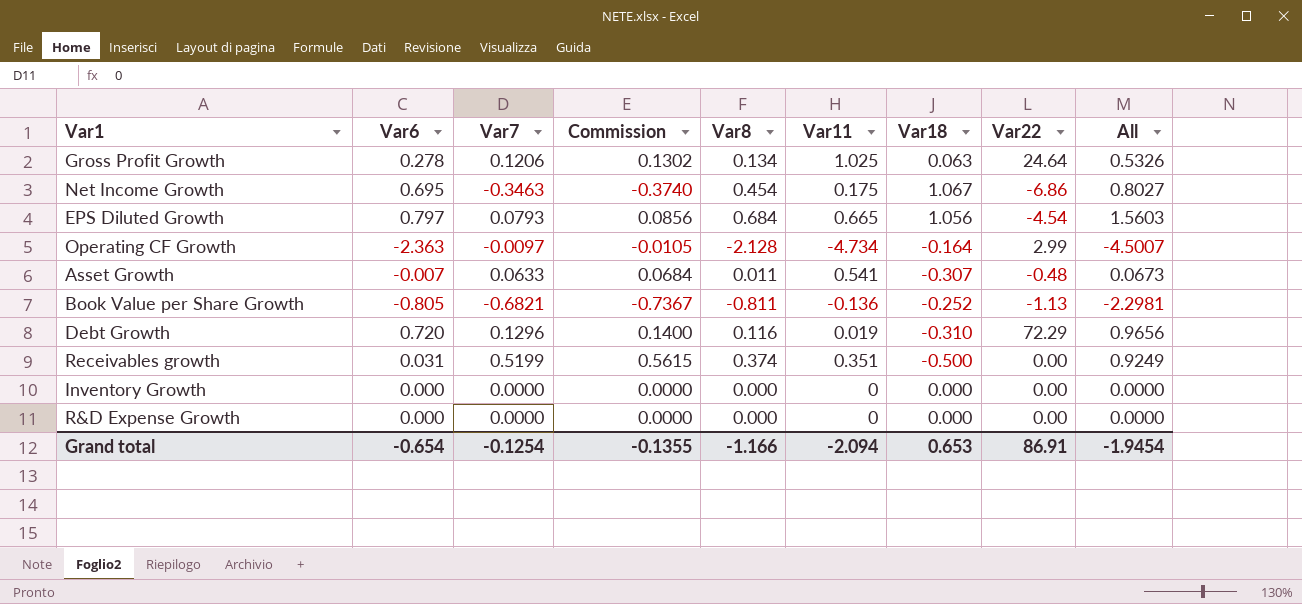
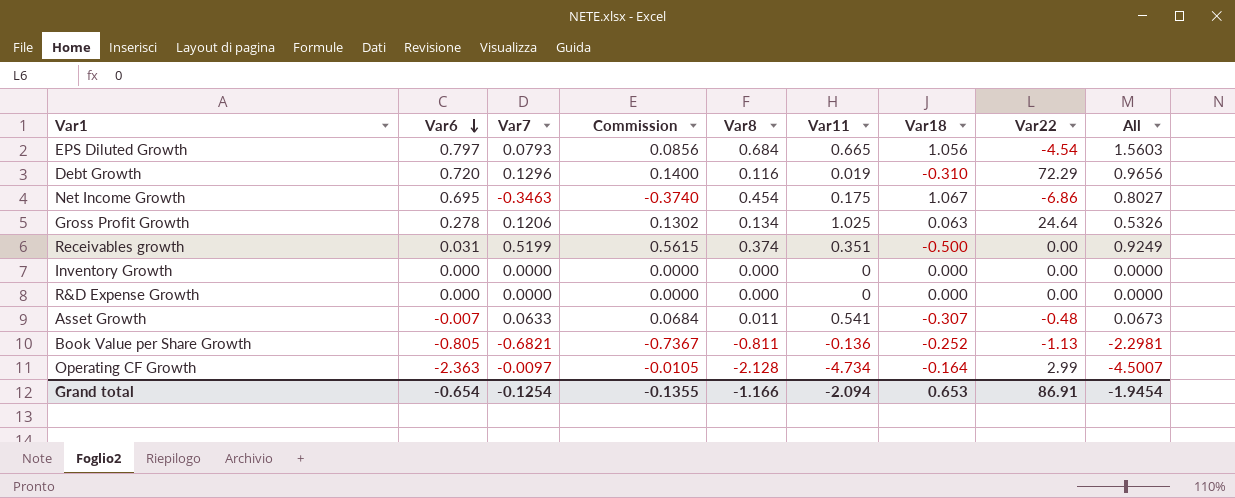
row order: none -> Var6 descending

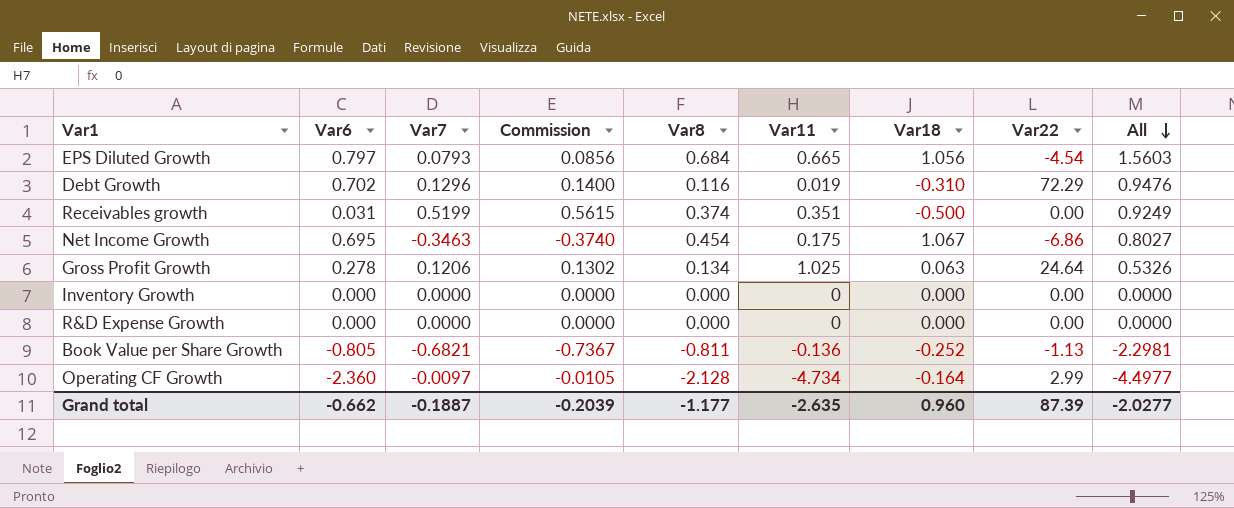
row order: Var6 descending -> All descending
row Asset Growth: -0.007 | 0.0633 | 0.0684 | 0.011 | 0.541 | -0.307 | -0.48 | 0.0673 -> none
Debt Growth | Var6: 0.720 -> 0.702
Debt Growth | All: 0.9656 -> 0.9476
Operating CF Growth | Var6: -2.363 -> -2.360
Operating CF Growth | All: -4.5007 -> -4.4977
Grand total | Var6: -0.654 -> -0.662
Grand total | Var7: -0.1254 -> -0.1887
Grand total | Commission: -0.1355 -> -0.2039
Grand total | Var8: -1.166 -> -1.177
Grand total | Var11: -2.094 -> -2.635
Grand total | Var18: 0.653 -> 0.960
Grand total | Var22: 86.91 -> 87.39
Grand total | All: -1.9454 -> -2.0277

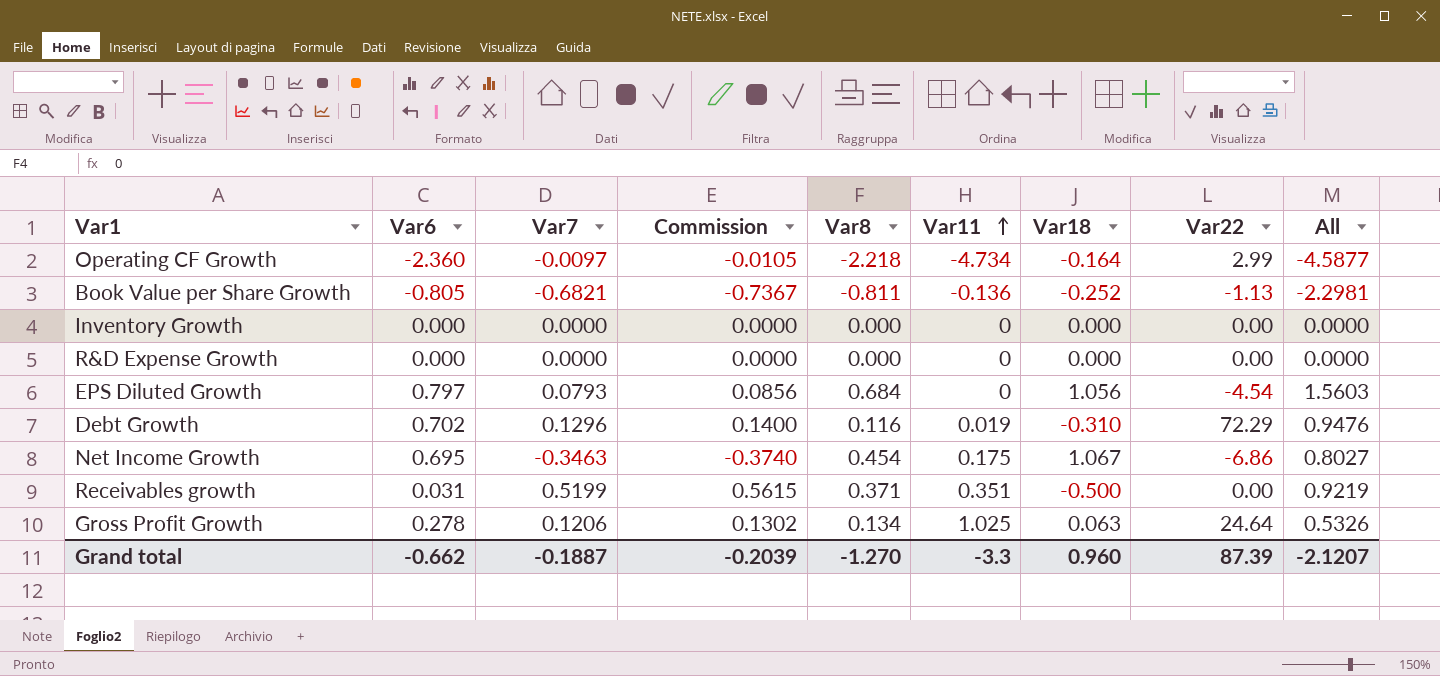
row order: All descending -> Var11 ascending
Operating CF Growth | Var8: -2.128 -> -2.218
Operating CF Growth | All: -4.4977 -> -4.5877
EPS Diluted Growth | Var11: 0.665 -> 0
Receivables growth | Var8: 0.374 -> 0.371
Receivables growth | All: 0.9249 -> 0.9219
Grand total | Var8: -1.177 -> -1.270
Grand total | Var11: -2.635 -> -3.3
Grand total | All: -2.0277 -> -2.1207

